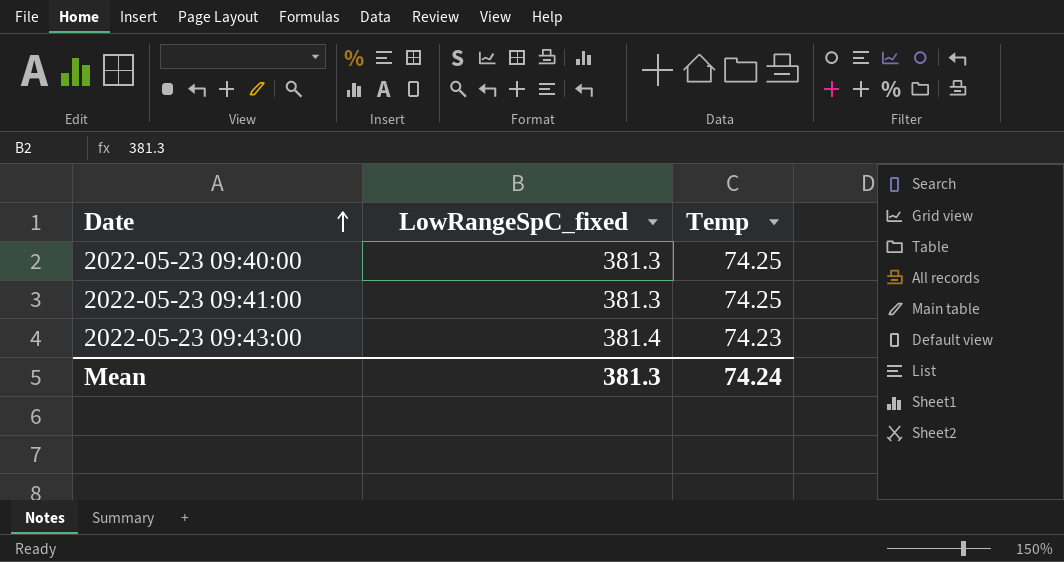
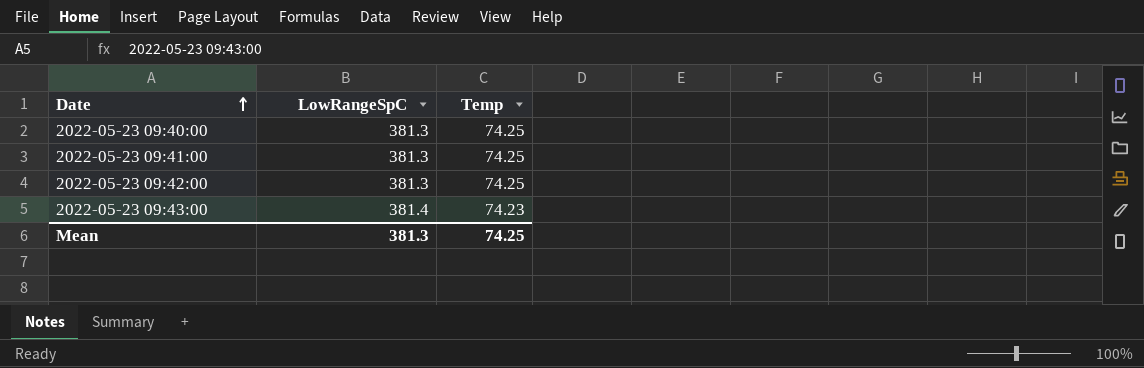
column name: LowRangeSpC_fixed -> LowRangeSpC
row 2022-05-23 09:42:00: none -> 381.3 | 74.25
Mean | Temp: 74.24 -> 74.25

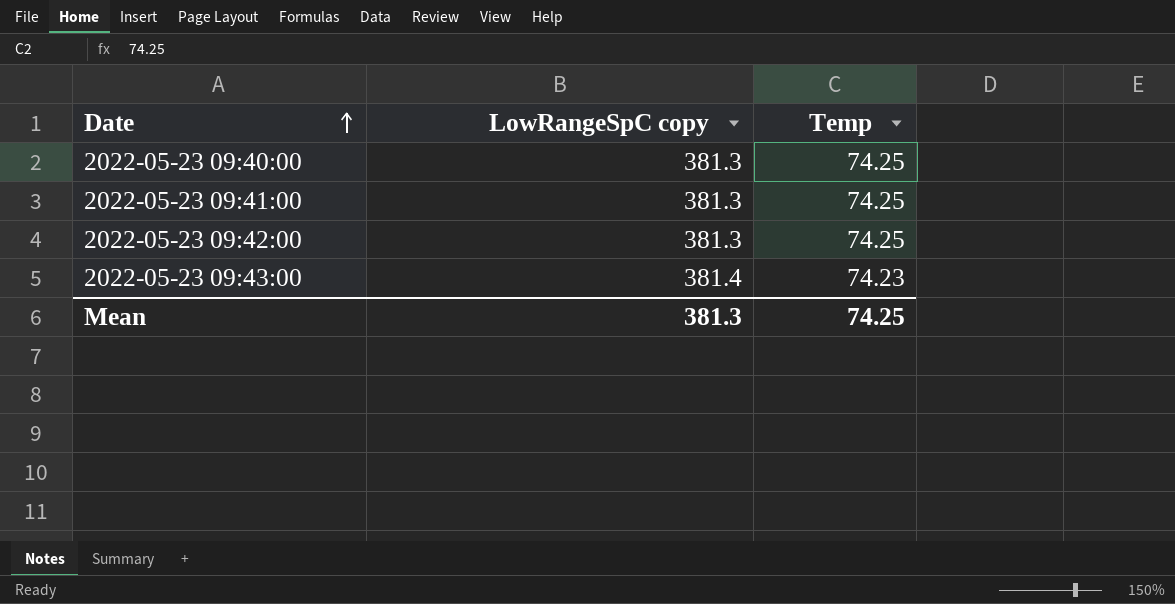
column name: LowRangeSpC -> LowRangeSpC copy

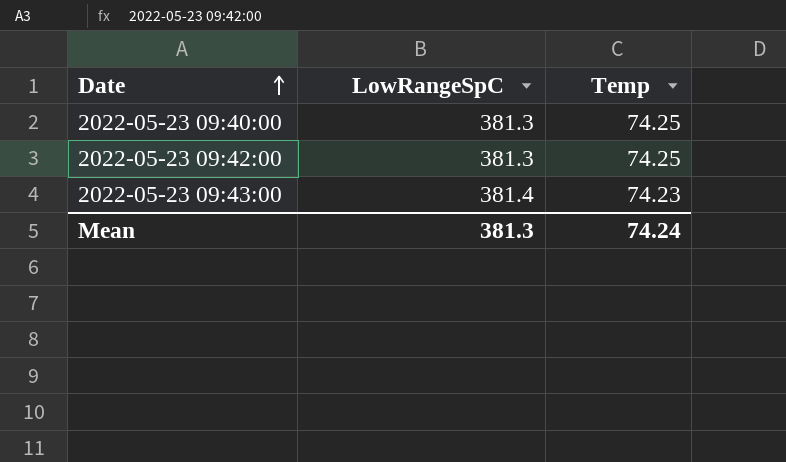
column name: LowRangeSpC copy -> LowRangeSpC
row 2022-05-23 09:41:00: 381.3 | 74.25 -> none
Mean | Temp: 74.25 -> 74.24

